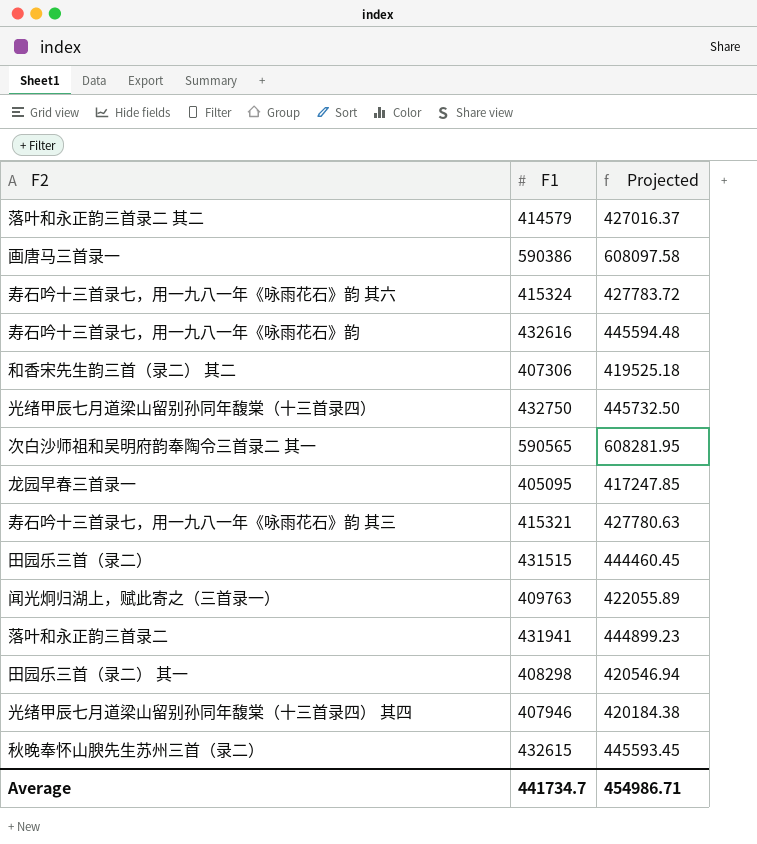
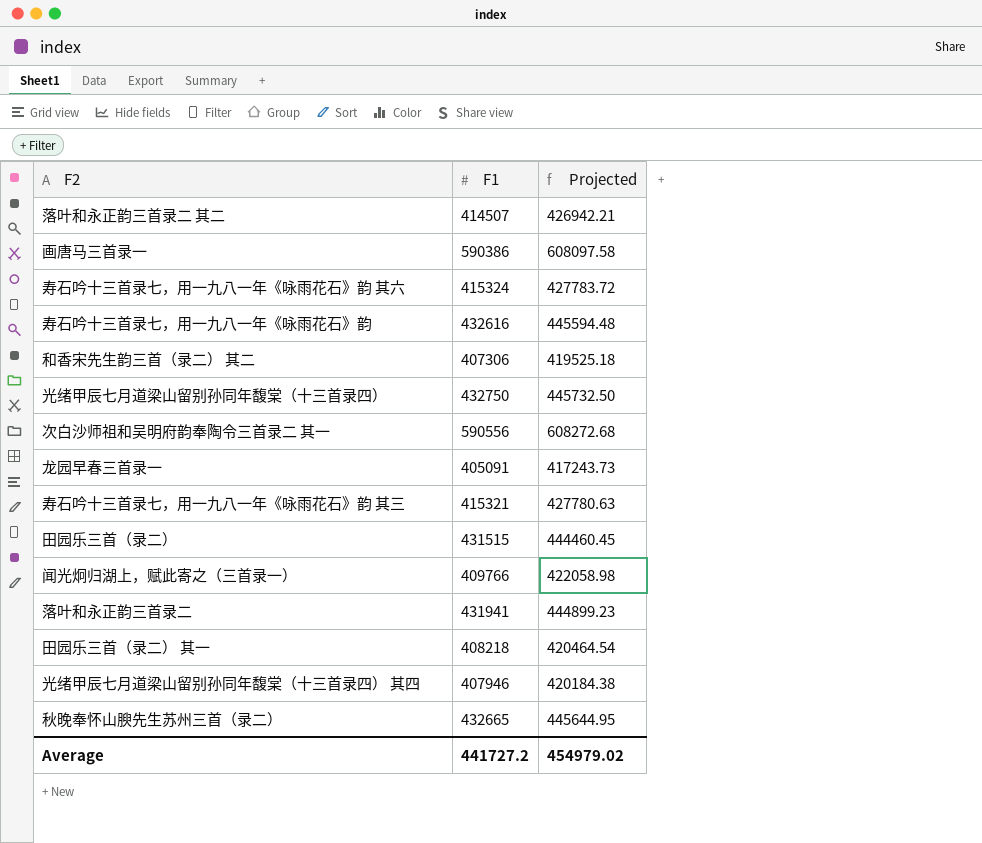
落叶和永正韵三首录二 其二 | F1: 414579 -> 414507
落叶和永正韵三首录二 其二 | Projected: 427016.37 -> 426942.21
次白沙师祖和吴明府韵奉陶令三首录二 其一 | F1: 590565 -> 590556
次白沙师祖和吴明府韵奉陶令三首录二 其一 | Projected: 608281.95 -> 608272.68
龙园早春三首录一 | F1: 405095 -> 405091
龙园早春三首录一 | Projected: 417247.85 -> 417243.73
闻光炯归湖上，赋此寄之（三首录一） | F1: 409763 -> 409766
闻光炯归湖上，赋此寄之（三首录一） | Projected: 422055.89 -> 422058.98
田园乐三首（录二） 其一 | F1: 408298 -> 408218
田园乐三首（录二） 其一 | Projected: 420546.94 -> 420464.54
秋晚奉怀山腴先生苏州三首（录二） | F1: 432615 -> 432665
秋晚奉怀山腴先生苏州三首（录二） | Projected: 445593.45 -> 445644.95
Average | F1: 441734.7 -> 441727.2
Average | Projected: 454986.71 -> 454979.02

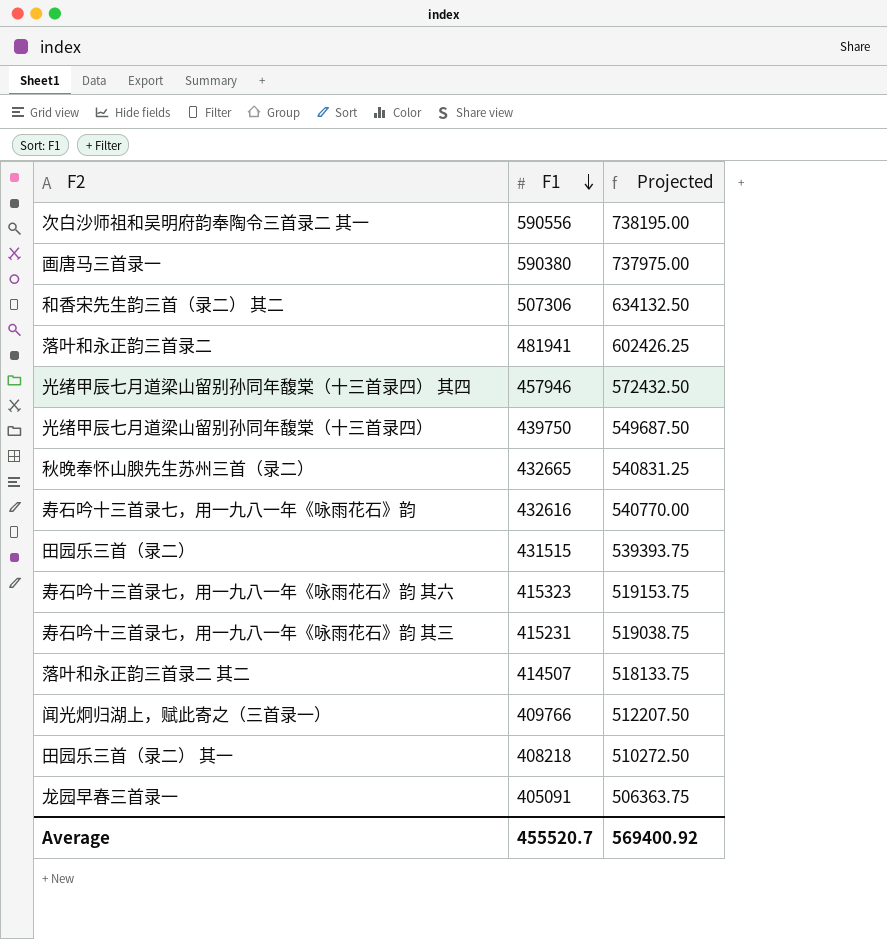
row order: none -> F1 descending
column Projected | formula: [F1] * 1.03 -> [F1] * 1.25
画唐马三首录一 | F1: 590386 -> 590380
和香宋先生韵三首（录二） 其二 | F1: 407306 -> 507306
落叶和永正韵三首录二 | F1: 431941 -> 481941
光绪甲辰七月道梁山留别孙同年馥棠（十三首录四） 其四 | F1: 407946 -> 457946
光绪甲辰七月道梁山留别孙同年馥棠（十三首录四） | F1: 432750 -> 439750
寿石吟十三首录七，用一九八一年《咏雨花石》韵 其六 | F1: 415324 -> 415323
寿石吟十三首录七，用一九八一年《咏雨花石》韵 其三 | F1: 415321 -> 415231
Average | F1: 441727.2 -> 455520.7
Average | Projected: 454979.02 -> 569400.92

